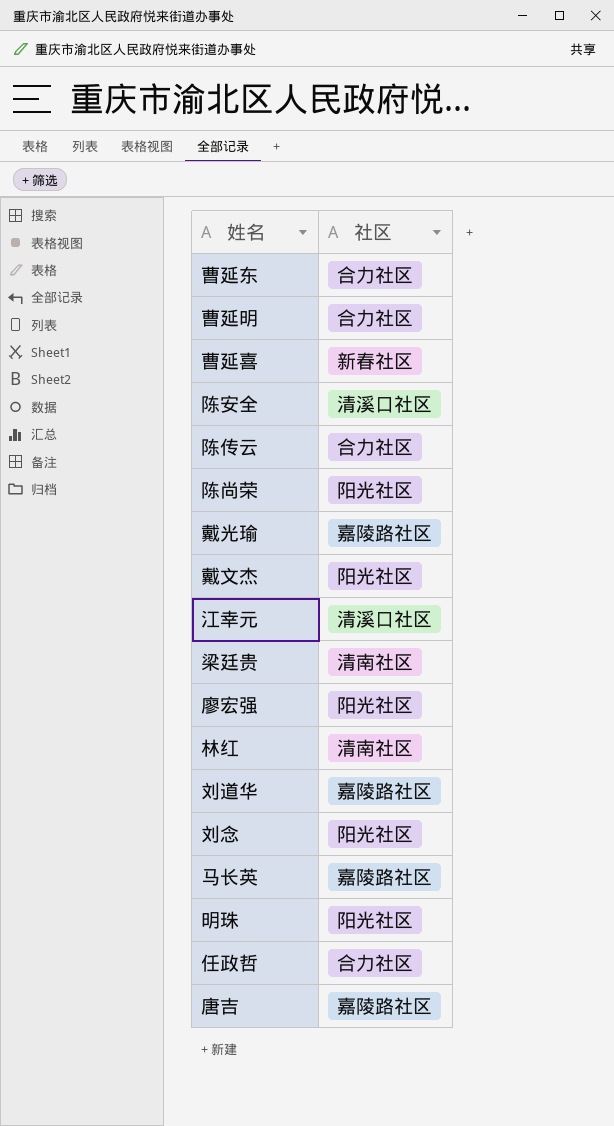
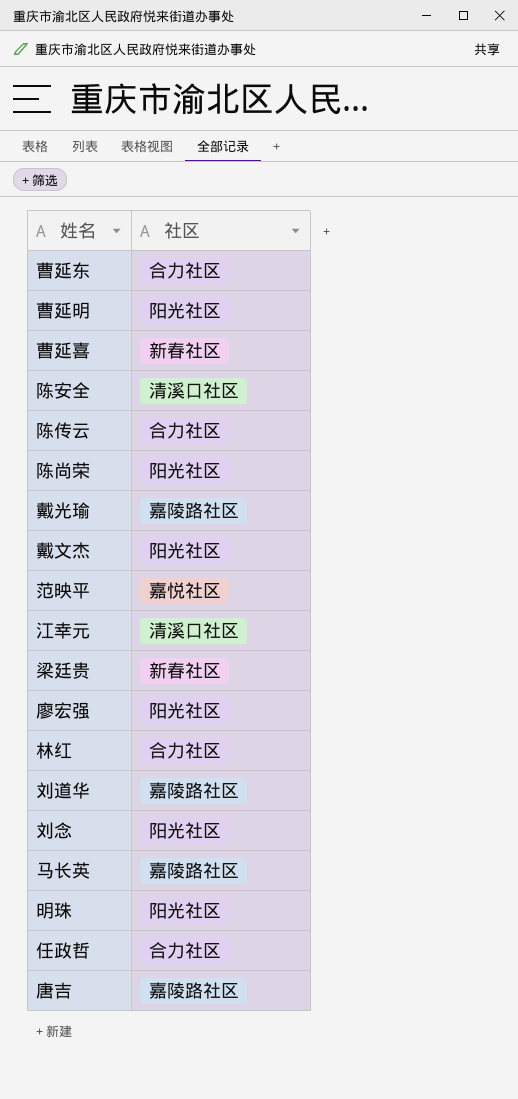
曹延明 | 社区: 合力社区 -> 阳光社区
row 范映平: none -> 嘉悦社区
梁廷贵 | 社区: 清南社区 -> 新春社区
林红 | 社区: 清南社区 -> 合力社区

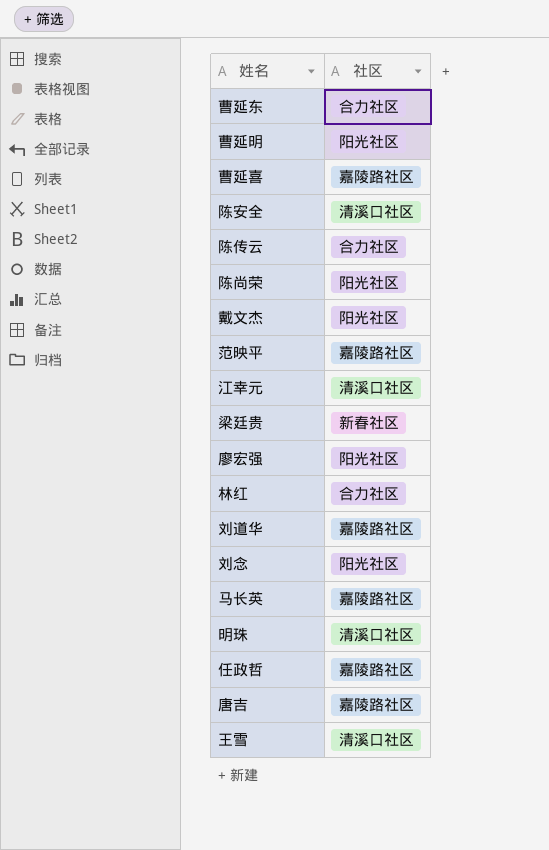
row 戴光瑜: 嘉陵路社区 -> none
曹延喜 | 社区: 新春社区 -> 嘉陵路社区
范映平 | 社区: 嘉悦社区 -> 嘉陵路社区
明珠 | 社区: 阳光社区 -> 清溪口社区
任政哲 | 社区: 合力社区 -> 嘉陵路社区
row 王雪: none -> 清溪口社区

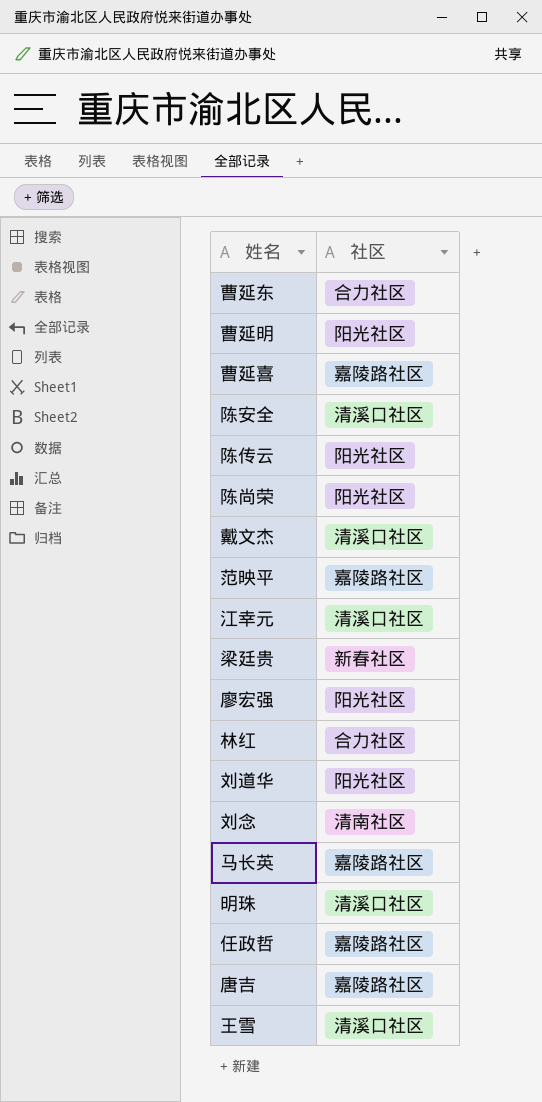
陈传云 | 社区: 合力社区 -> 阳光社区
戴文杰 | 社区: 阳光社区 -> 清溪口社区
刘道华 | 社区: 嘉陵路社区 -> 阳光社区
刘念 | 社区: 阳光社区 -> 清南社区

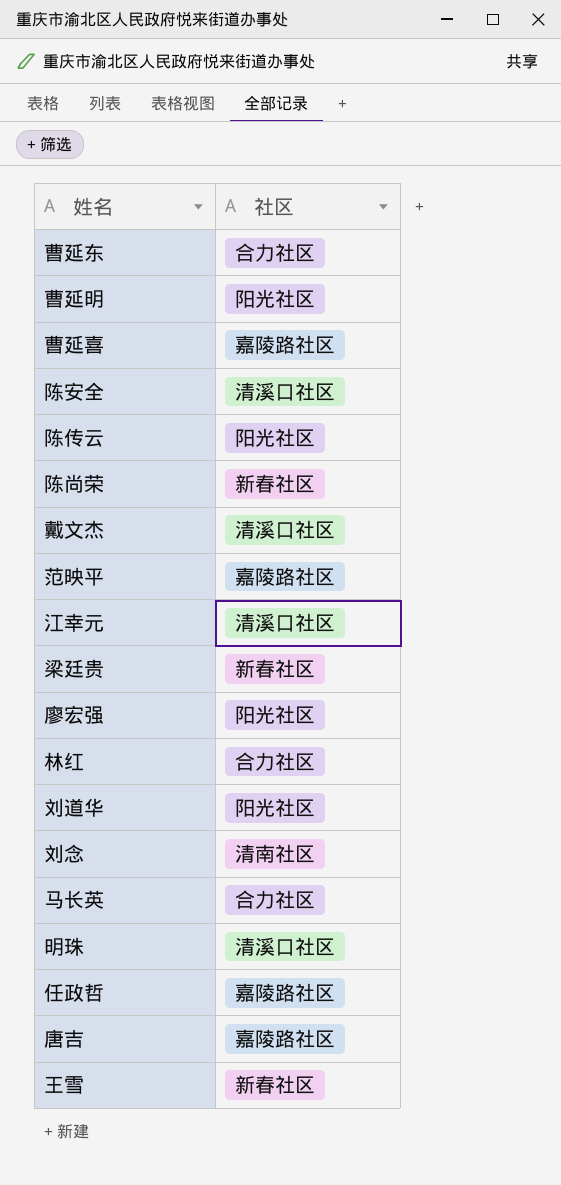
陈尚荣 | 社区: 阳光社区 -> 新春社区
马长英 | 社区: 嘉陵路社区 -> 合力社区
王雪 | 社区: 清溪口社区 -> 新春社区

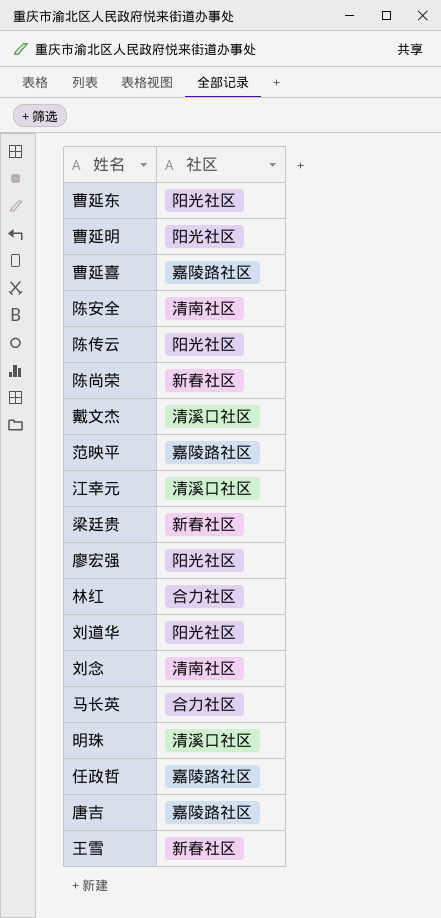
曹延东 | 社区: 合力社区 -> 阳光社区
陈安全 | 社区: 清溪口社区 -> 清南社区

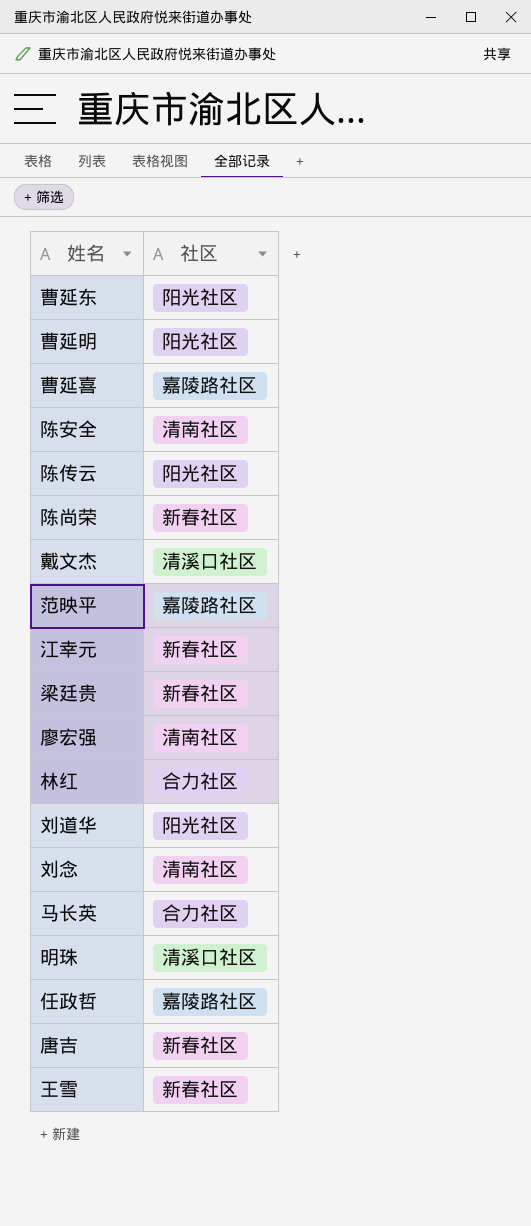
江幸元 | 社区: 清溪口社区 -> 新春社区
廖宏强 | 社区: 阳光社区 -> 清南社区
唐吉 | 社区: 嘉陵路社区 -> 新春社区

